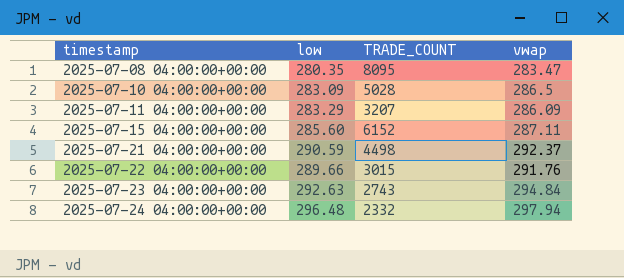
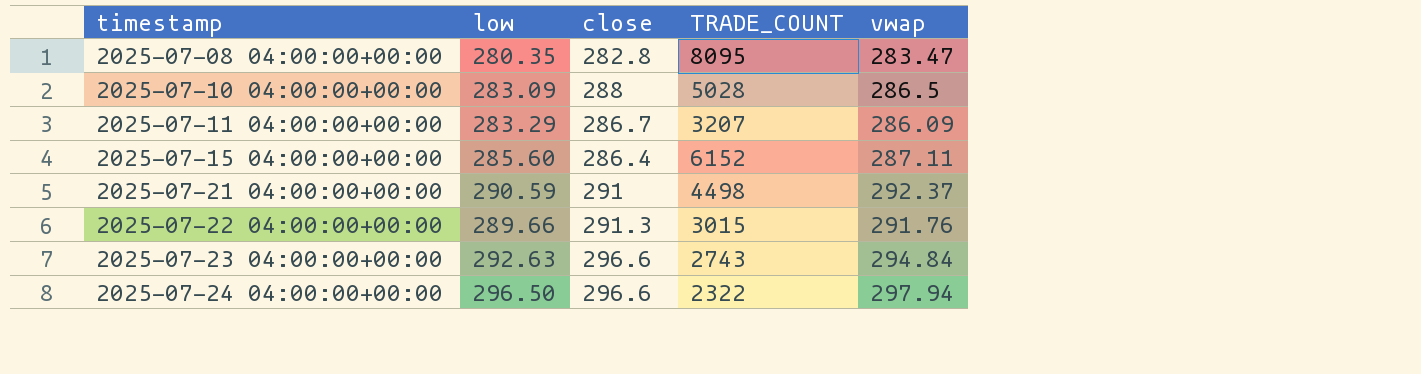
column close | position: none -> 3
2025-07-24 04:00:00+00:00 | low: 296.48 -> 296.50
2025-07-24 04:00:00+00:00 | TRADE_COUNT: 2332 -> 2322

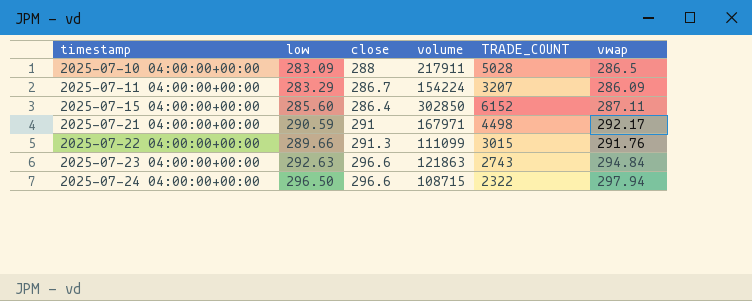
column volume | position: none -> 4
row 2025-07-08 04:00:00+00:00: 280.35 | 282.8 | 8095 | 283.47 -> none
2025-07-21 04:00:00+00:00 | vwap: 292.37 -> 292.17

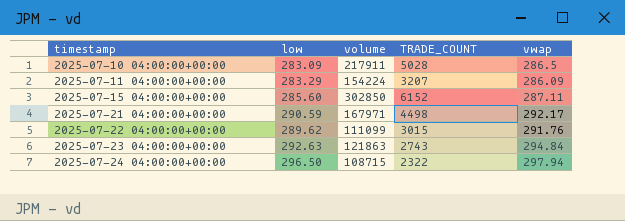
column close | position: 3 -> none
2025-07-22 04:00:00+00:00 | low: 289.66 -> 289.62

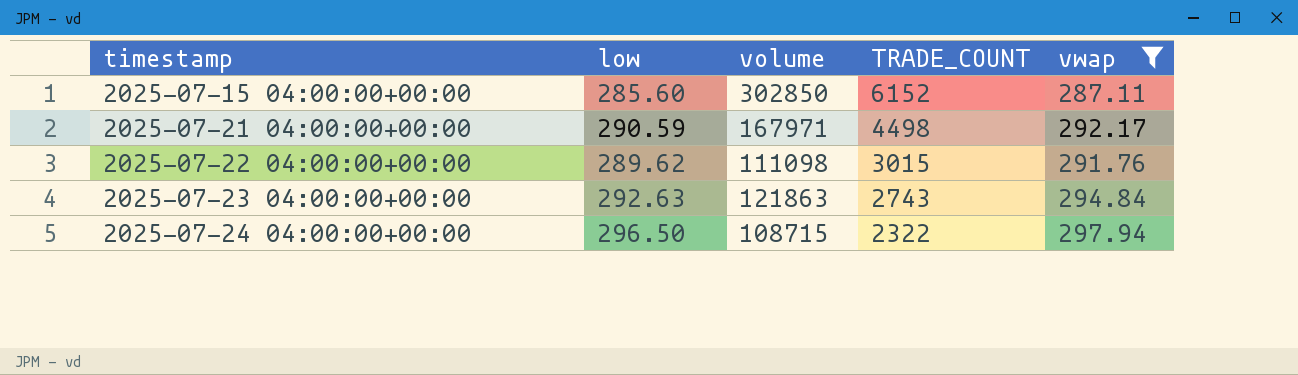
filter: none -> vwap >= 287.11
2025-07-22 04:00:00+00:00 | volume: 111099 -> 111098

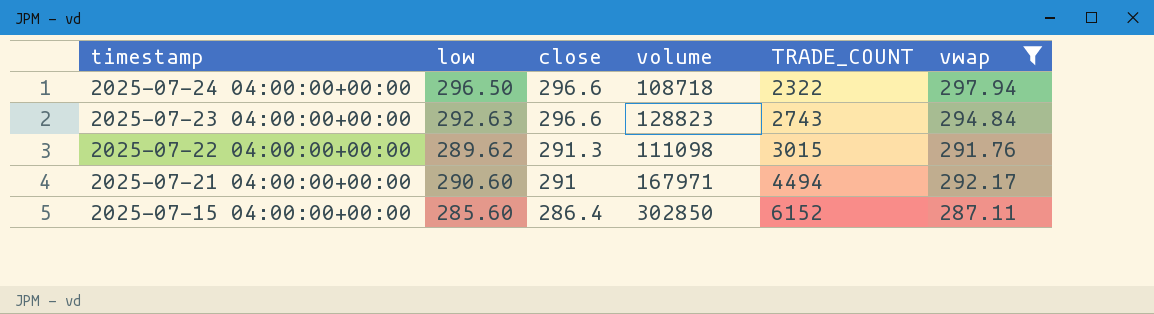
row order: timestamp ascending -> timestamp descending
column close | position: none -> 3
2025-07-24 04:00:00+00:00 | volume: 108715 -> 108718
2025-07-23 04:00:00+00:00 | volume: 121863 -> 128823
2025-07-21 04:00:00+00:00 | low: 290.59 -> 290.60
2025-07-21 04:00:00+00:00 | TRADE_COUNT: 4498 -> 4494

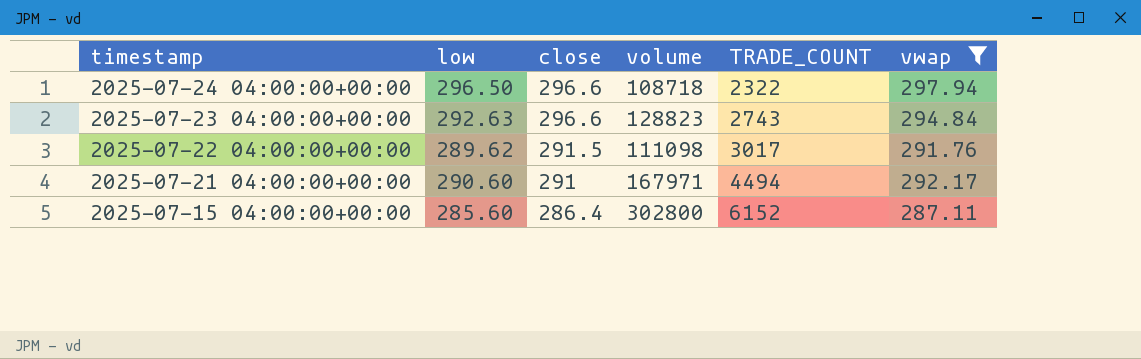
2025-07-22 04:00:00+00:00 | close: 291.3 -> 291.5
2025-07-22 04:00:00+00:00 | TRADE_COUNT: 3015 -> 3017
2025-07-15 04:00:00+00:00 | volume: 302850 -> 302800

